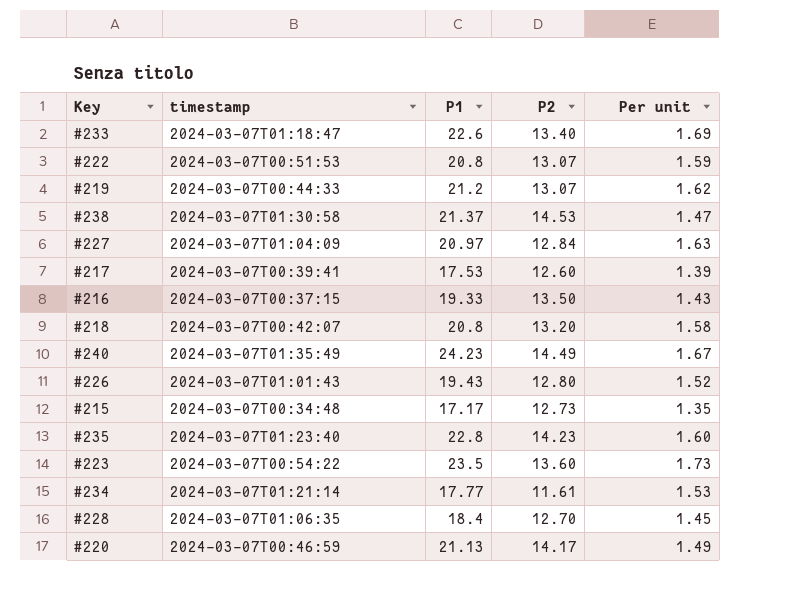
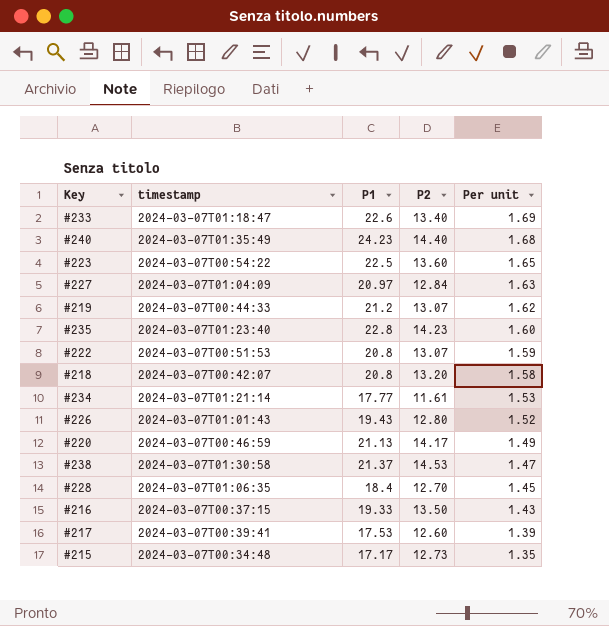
row order: none -> Per unit descending
#240 | P2: 14.49 -> 14.40
#240 | Per unit: 1.67 -> 1.68
#223 | P1: 23.5 -> 22.5
#223 | Per unit: 1.73 -> 1.65

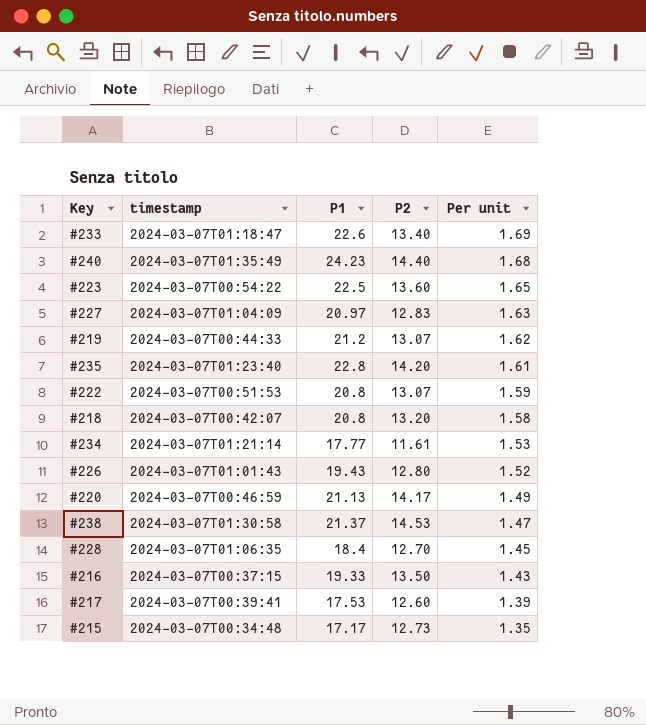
#227 | P2: 12.84 -> 12.83
#235 | P2: 14.23 -> 14.20
#235 | Per unit: 1.60 -> 1.61

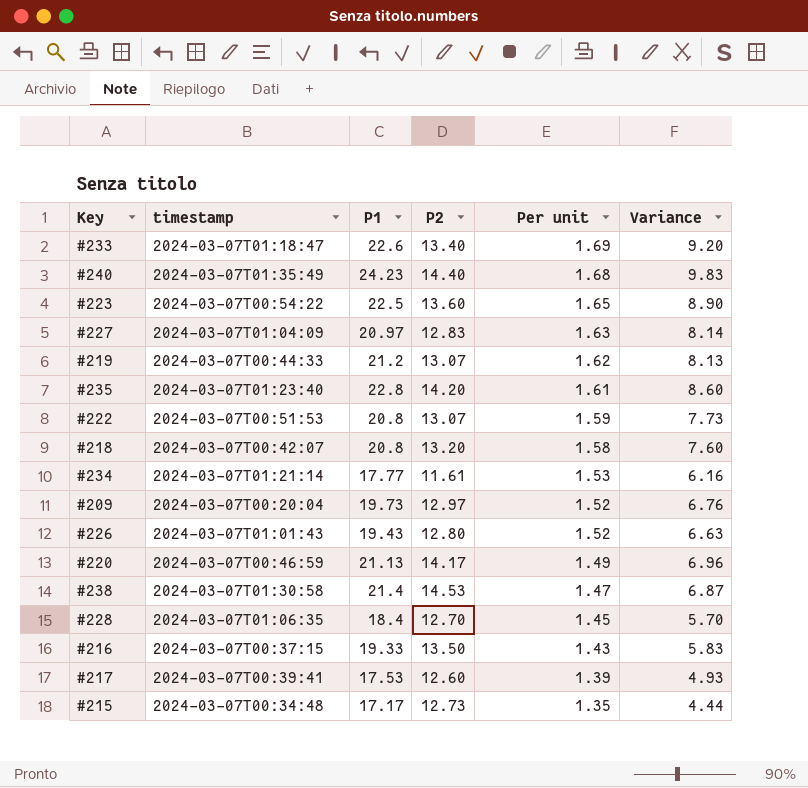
column Variance | formula: none -> [P1] - [P2]
row #209: none -> 2024-03-07T00:20:04 | 19.73 | 12.97 | 1.52 | 6.76
#238 | P1: 21.37 -> 21.4

